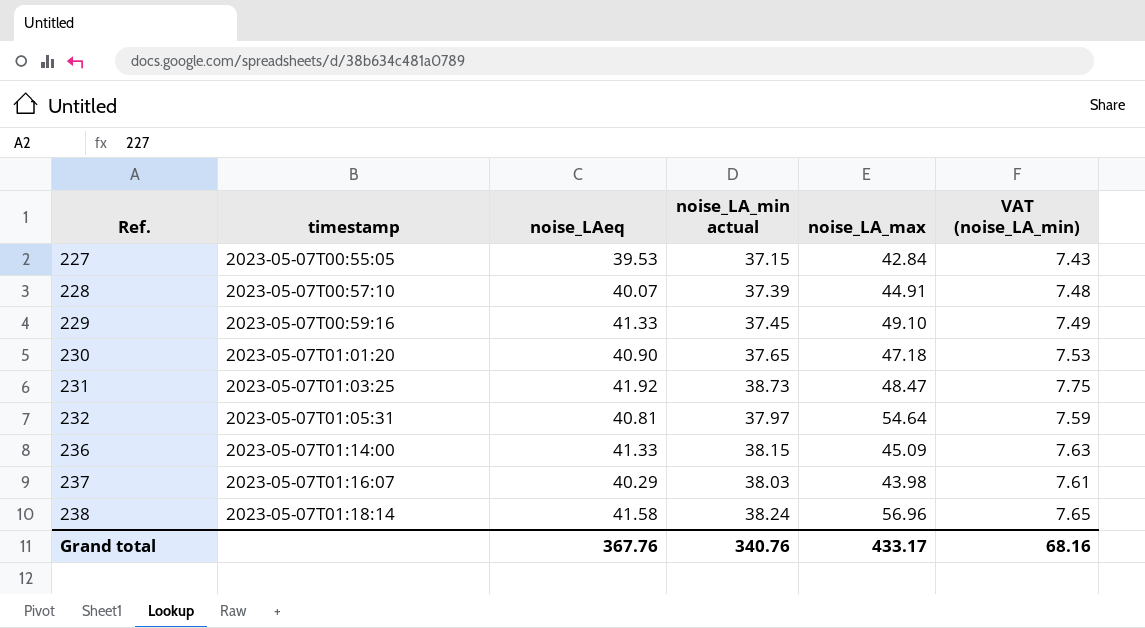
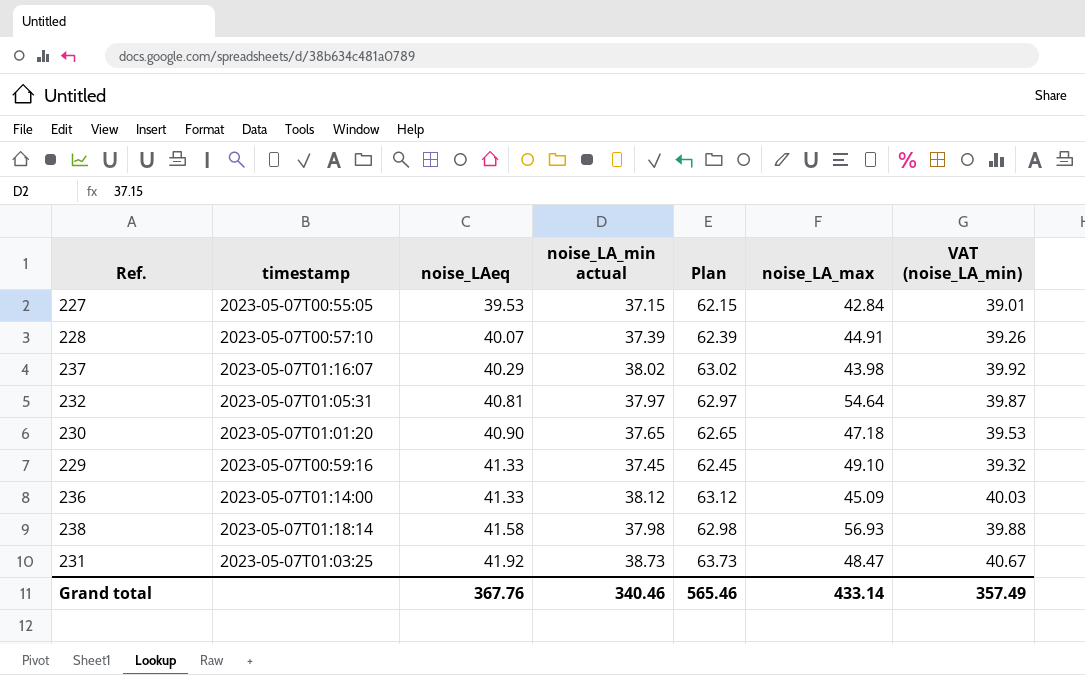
row order: Ref. ascending -> noise_LAeq ascending
column Plan | formula: none -> [noise_LA_min actual] + 25
column VAT (noise_LA_min) | formula: [noise_LA_min actual] * 0.2 -> [noise_LA_min actual] * 1.05
237 | noise_LA_min actual: 38.03 -> 38.02
236 | noise_LA_min actual: 38.15 -> 38.12
238 | noise_LA_min actual: 38.24 -> 37.98
238 | noise_LA_max: 56.96 -> 56.93
Grand total | noise_LA_min actual: 340.76 -> 340.46
Grand total | noise_LA_max: 433.17 -> 433.14
Grand total | VAT (noise_LA_min): 68.16 -> 357.49

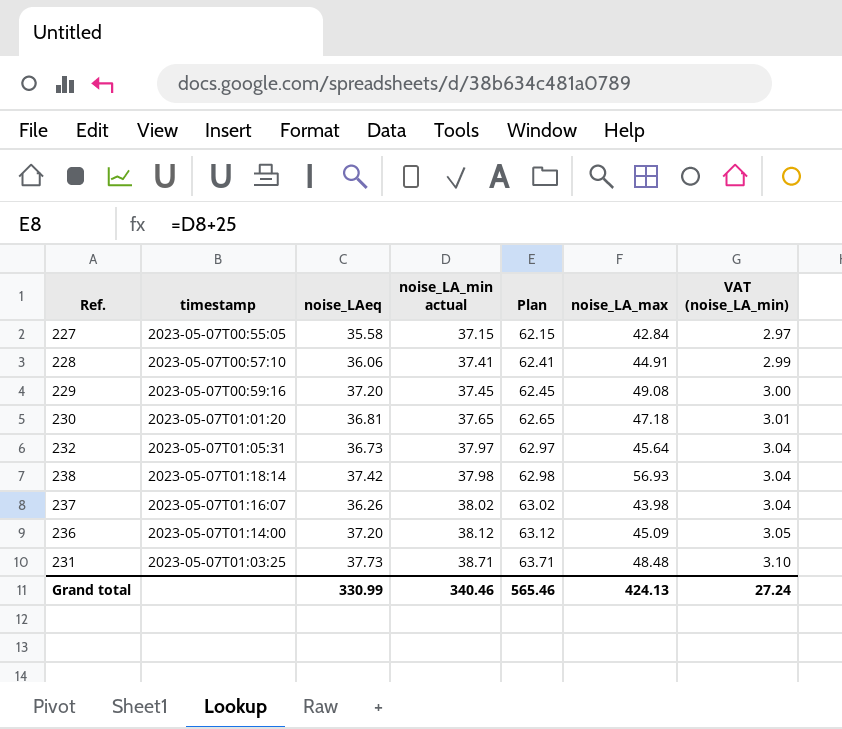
row order: noise_LAeq ascending -> noise_LA_min actual ascending
column VAT (noise_LA_min) | formula: [noise_LA_min actual] * 1.05 -> [noise_LA_min actual] * 0.08
227 | noise_LAeq: 39.53 -> 35.58
228 | noise_LAeq: 40.07 -> 36.06
228 | noise_LA_min actual: 37.39 -> 37.41
228 | Plan: 62.39 -> 62.41
229 | noise_LAeq: 41.33 -> 37.20
229 | noise_LA_max: 49.10 -> 49.08
230 | noise_LAeq: 40.90 -> 36.81
232 | noise_LAeq: 40.81 -> 36.73
232 | noise_LA_max: 54.64 -> 45.64
238 | noise_LAeq: 41.58 -> 37.42
237 | noise_LAeq: 40.29 -> 36.26
236 | noise_LAeq: 41.33 -> 37.20
231 | noise_LAeq: 41.92 -> 37.73
231 | noise_LA_min actual: 38.73 -> 38.71
231 | Plan: 63.73 -> 63.71
231 | noise_LA_max: 48.47 -> 48.48
Grand total | noise_LAeq: 367.76 -> 330.99
Grand total | noise_LA_max: 433.14 -> 424.13
Grand total | VAT (noise_LA_min): 357.49 -> 27.24

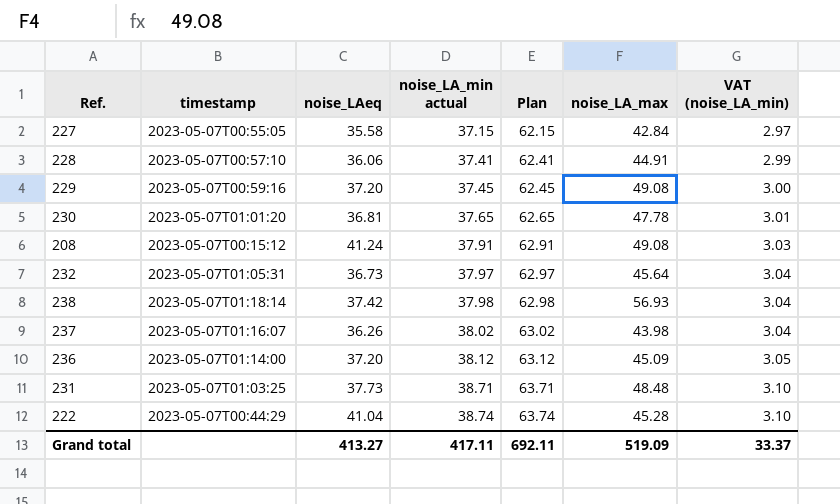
230 | noise_LA_max: 47.18 -> 47.78
row 208: none -> 2023-05-07T00:15:12 | 41.24 | 37.91 | 62.91 | 49.08 | 3.03
row 222: none -> 2023-05-07T00:44:29 | 41.04 | 38.74 | 63.74 | 45.28 | 3.10
Grand total | noise_LAeq: 330.99 -> 413.27
Grand total | noise_LA_min actual: 340.46 -> 417.11
Grand total | Plan: 565.46 -> 692.11
Grand total | noise_LA_max: 424.13 -> 519.09
Grand total | VAT (noise_LA_min): 27.24 -> 33.37

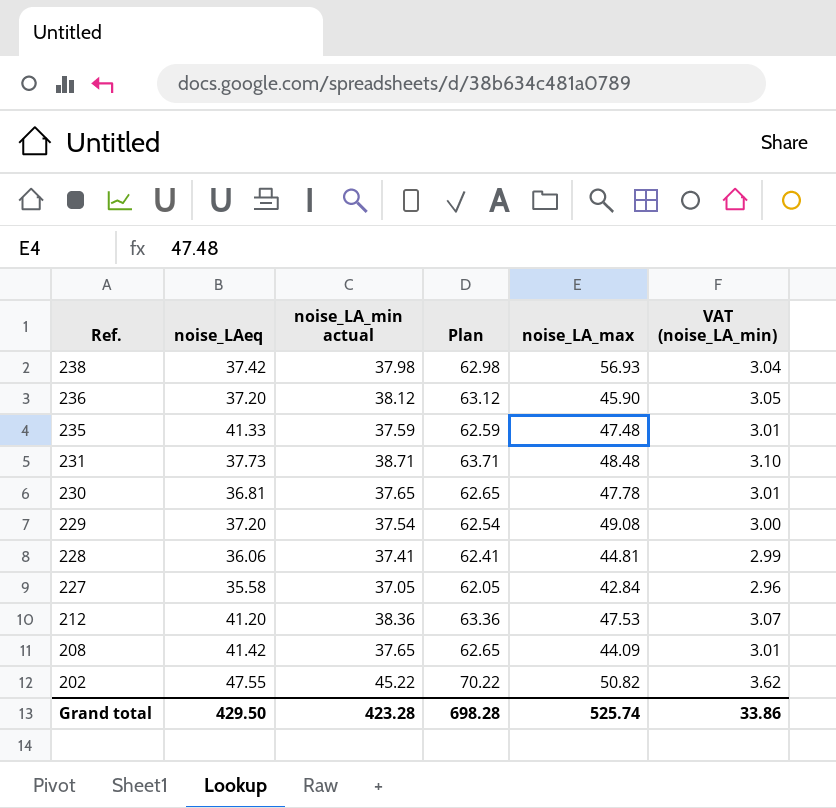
row order: noise_LA_min actual ascending -> Ref. descending
column timestamp | position: 2 -> none
row 232: 2023-05-07T01:05:31 | 36.73 | 37.97 | 62.97 | 45.64 | 3.04 -> none
row 237: 2023-05-07T01:16:07 | 36.26 | 38.02 | 63.02 | 43.98 | 3.04 -> none
row 222: 2023-05-07T00:44:29 | 41.04 | 38.74 | 63.74 | 45.28 | 3.10 -> none
236 | noise_LA_max: 45.09 -> 45.90
row 235: none -> 41.33 | 37.59 | 62.59 | 47.48 | 3.01
229 | noise_LA_min actual: 37.45 -> 37.54
229 | Plan: 62.45 -> 62.54
228 | noise_LA_max: 44.91 -> 44.81
227 | noise_LA_min actual: 37.15 -> 37.05
227 | Plan: 62.15 -> 62.05
227 | VAT (noise_LA_min): 2.97 -> 2.96
row 212: none -> 41.20 | 38.36 | 63.36 | 47.53 | 3.07
208 | noise_LAeq: 41.24 -> 41.42
208 | noise_LA_min actual: 37.91 -> 37.65
208 | Plan: 62.91 -> 62.65
208 | noise_LA_max: 49.08 -> 44.09
208 | VAT (noise_LA_min): 3.03 -> 3.01
row 202: none -> 47.55 | 45.22 | 70.22 | 50.82 | 3.62
Grand total | noise_LAeq: 413.27 -> 429.50
Grand total | noise_LA_min actual: 417.11 -> 423.28
Grand total | Plan: 692.11 -> 698.28
Grand total | noise_LA_max: 519.09 -> 525.74
Grand total | VAT (noise_LA_min): 33.37 -> 33.86

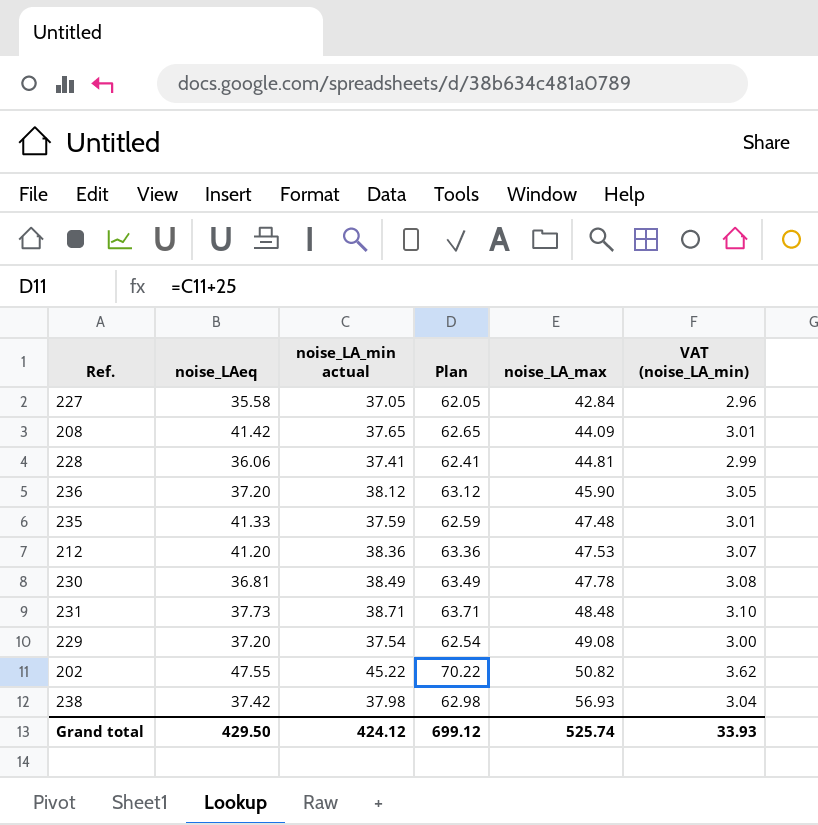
row order: Ref. descending -> noise_LA_max ascending
230 | noise_LA_min actual: 37.65 -> 38.49
230 | Plan: 62.65 -> 63.49
230 | VAT (noise_LA_min): 3.01 -> 3.08
Grand total | noise_LA_min actual: 423.28 -> 424.12
Grand total | Plan: 698.28 -> 699.12
Grand total | VAT (noise_LA_min): 33.86 -> 33.93

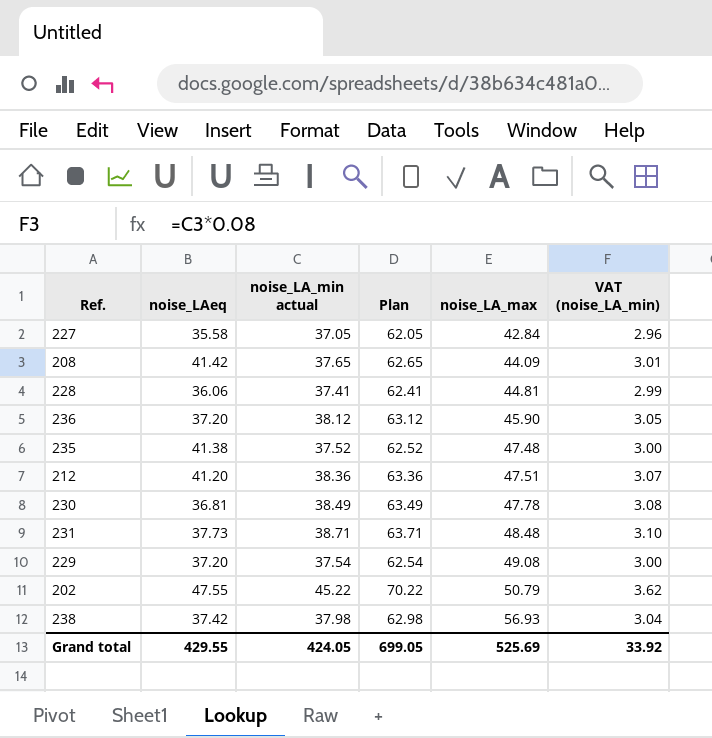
235 | noise_LAeq: 41.33 -> 41.38
235 | noise_LA_min actual: 37.59 -> 37.52
235 | Plan: 62.59 -> 62.52
235 | VAT (noise_LA_min): 3.01 -> 3.00
212 | noise_LA_max: 47.53 -> 47.51
202 | noise_LA_max: 50.82 -> 50.79
Grand total | noise_LAeq: 429.50 -> 429.55
Grand total | noise_LA_min actual: 424.12 -> 424.05
Grand total | Plan: 699.12 -> 699.05
Grand total | noise_LA_max: 525.74 -> 525.69
Grand total | VAT (noise_LA_min): 33.93 -> 33.92

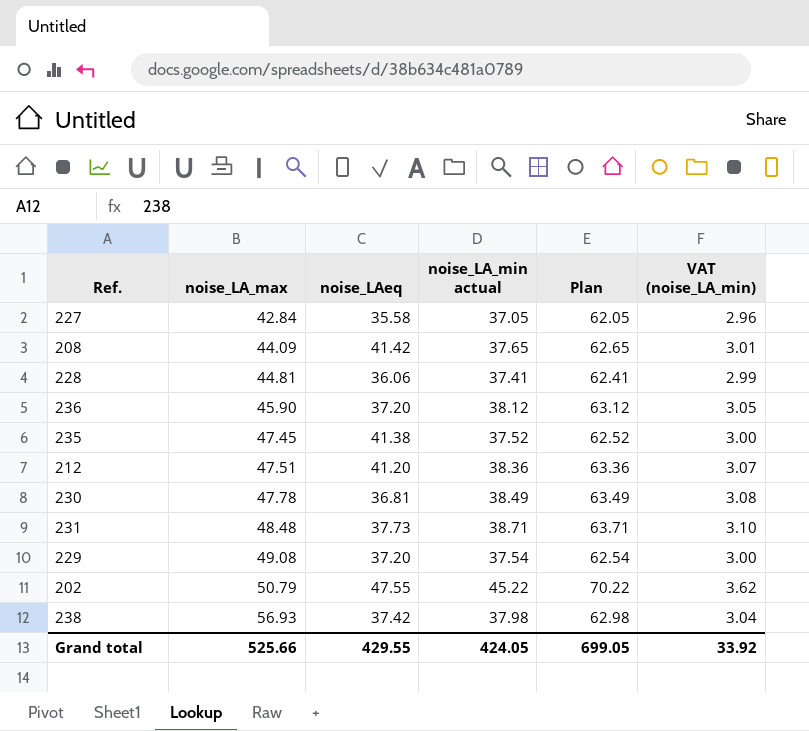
column noise_LA_max | position: 5 -> 2
235 | noise_LA_max: 47.48 -> 47.45
Grand total | noise_LA_max: 525.69 -> 525.66

